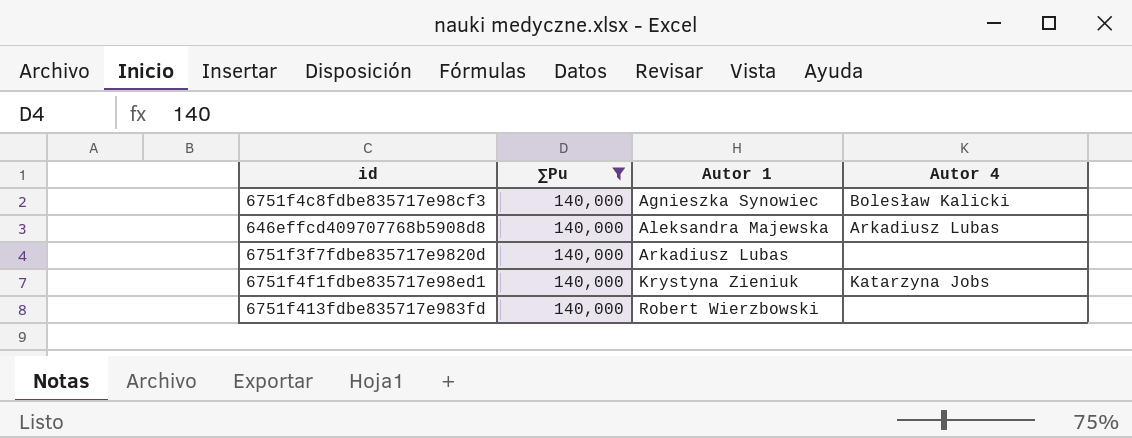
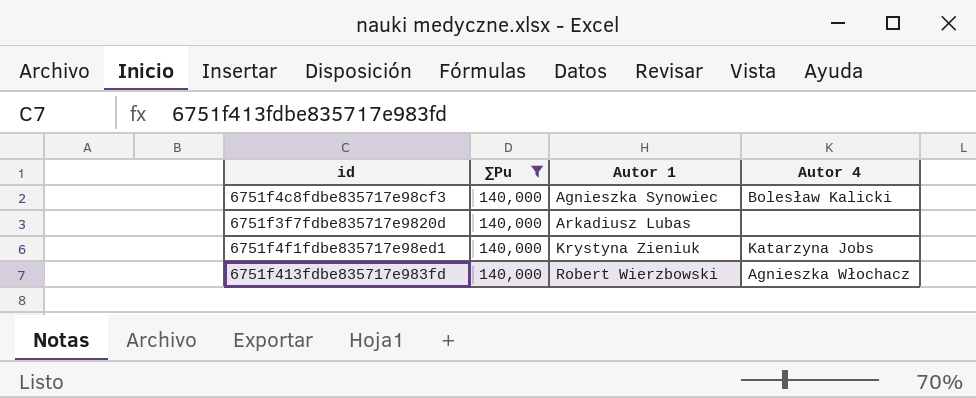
row 646effcd409707768b5908d8: 140,000 | Aleksandra Majewska | Arkadiusz Lubas -> none
6751f413fdbe835717e983fd | Autor 4: none -> Agnieszka Włochacz

